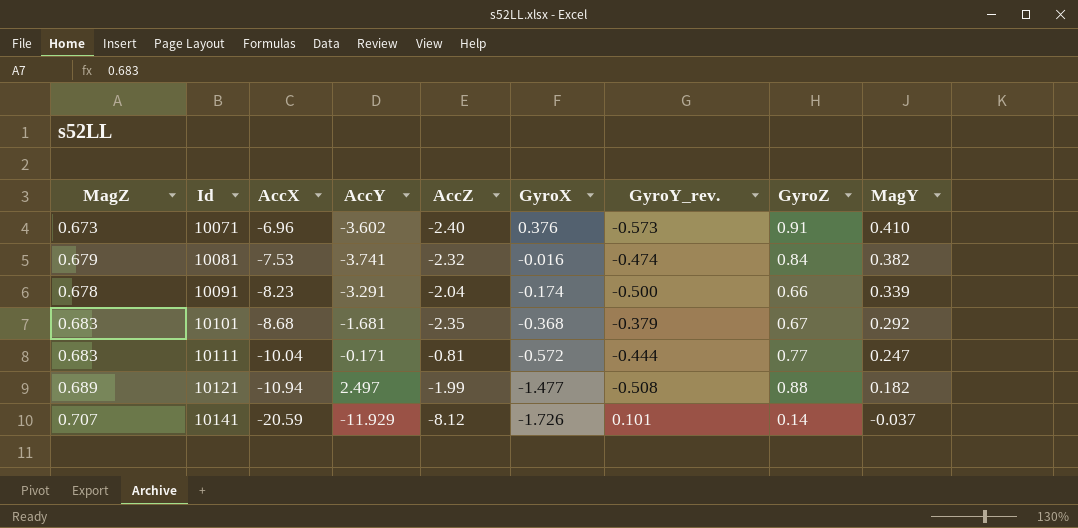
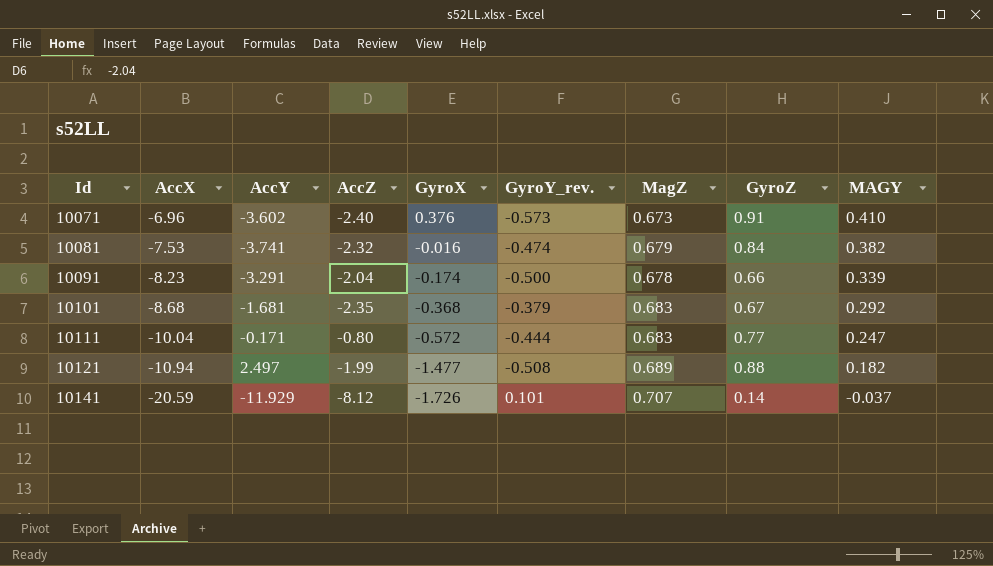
column MagZ | position: 1 -> 7
column name: MagY -> MAGY
10111 | AccZ: -0.81 -> -0.80

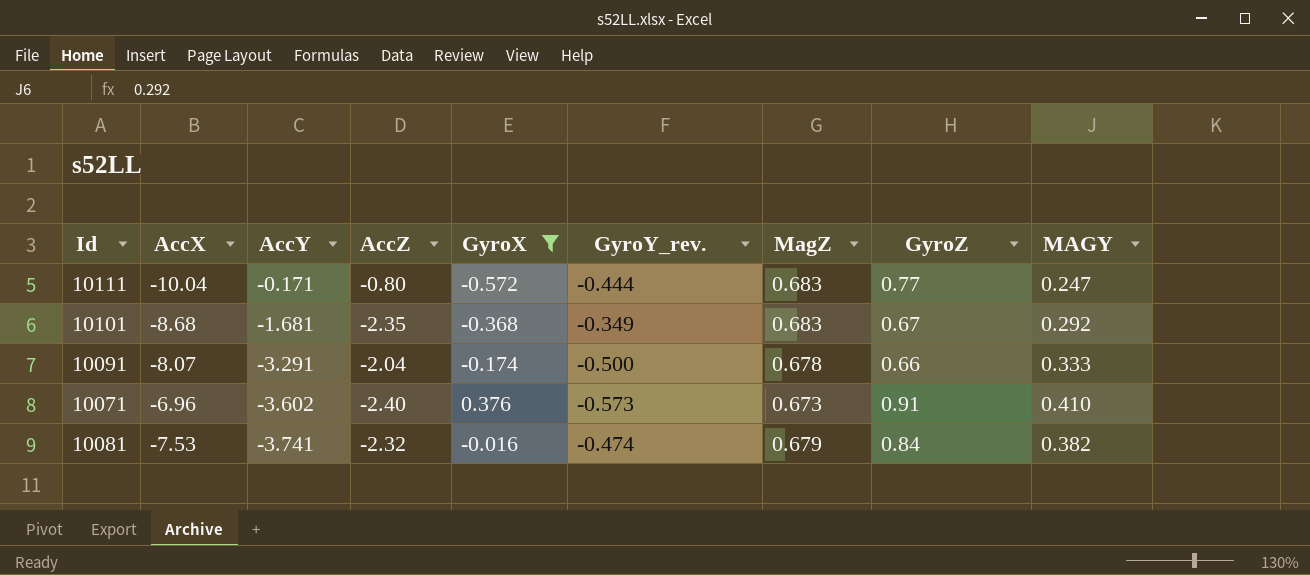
filter: none -> GyroX >= -0.572
row order: Id ascending -> AccY descending
10101 | GyroY_rev.: -0.379 -> -0.349
10091 | AccX: -8.23 -> -8.07
10091 | MAGY: 0.339 -> 0.333

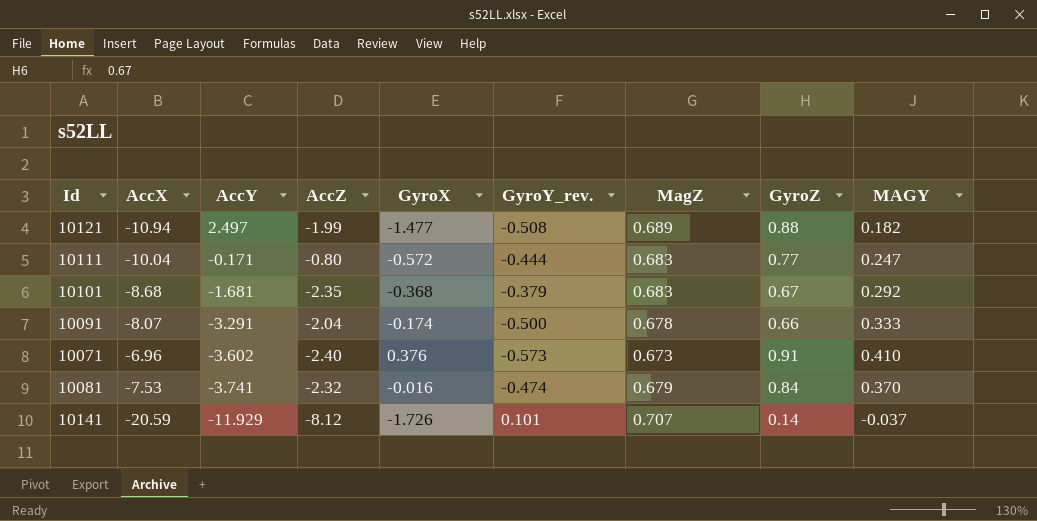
filter: GyroX >= -0.572 -> none
10101 | GyroY_rev.: -0.349 -> -0.379
10081 | MAGY: 0.382 -> 0.370

